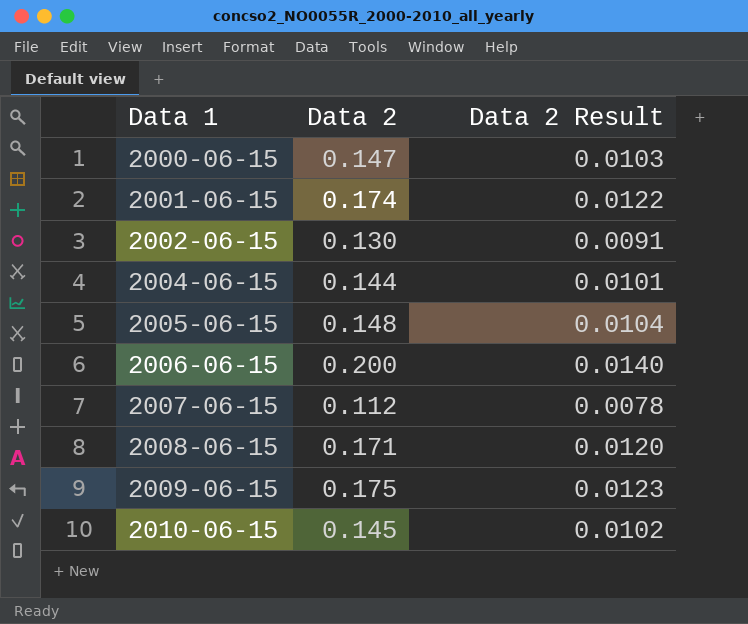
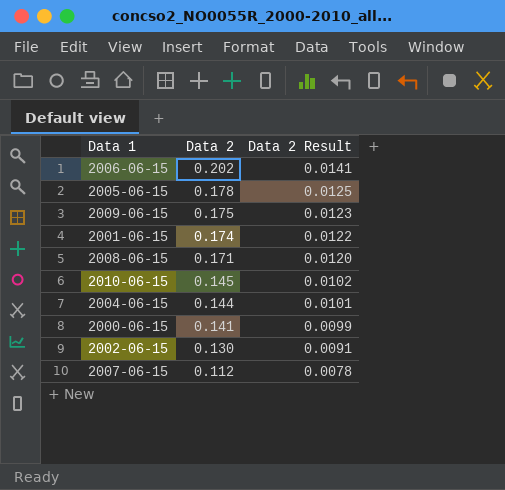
row order: Data 1 ascending -> Data 2 descending
2006-06-15 | Data 2: 0.200 -> 0.202
2006-06-15 | Data 2 Result: 0.0140 -> 0.0141
2005-06-15 | Data 2: 0.148 -> 0.178
2005-06-15 | Data 2 Result: 0.0104 -> 0.0125
2000-06-15 | Data 2: 0.147 -> 0.141
2000-06-15 | Data 2 Result: 0.0103 -> 0.0099

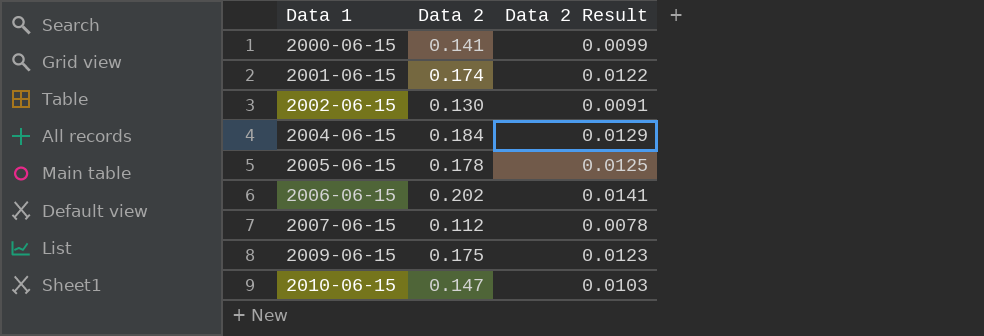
row order: Data 2 descending -> Data 1 ascending
row 2008-06-15: 0.171 | 0.0120 -> none
2004-06-15 | Data 2: 0.144 -> 0.184
2004-06-15 | Data 2 Result: 0.0101 -> 0.0129
2010-06-15 | Data 2: 0.145 -> 0.147
2010-06-15 | Data 2 Result: 0.0102 -> 0.0103

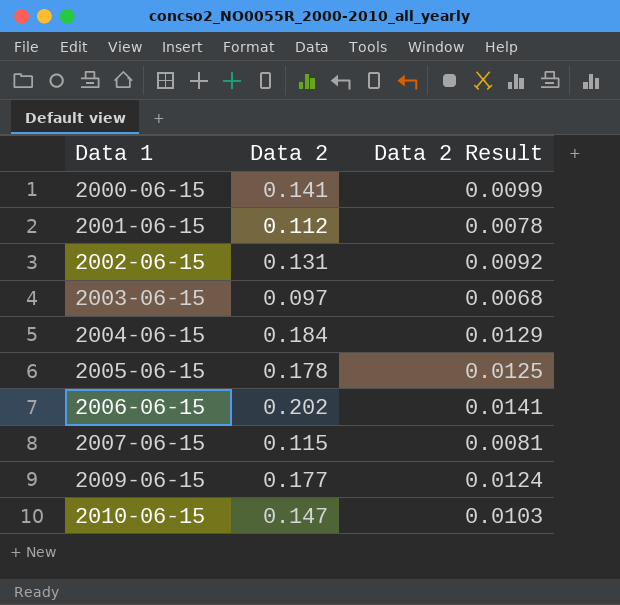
2001-06-15 | Data 2: 0.174 -> 0.112
2001-06-15 | Data 2 Result: 0.0122 -> 0.0078
2002-06-15 | Data 2: 0.130 -> 0.131
2002-06-15 | Data 2 Result: 0.0091 -> 0.0092
row 2003-06-15: none -> 0.097 | 0.0068
2007-06-15 | Data 2: 0.112 -> 0.115
2007-06-15 | Data 2 Result: 0.0078 -> 0.0081
2009-06-15 | Data 2: 0.175 -> 0.177
2009-06-15 | Data 2 Result: 0.0123 -> 0.0124

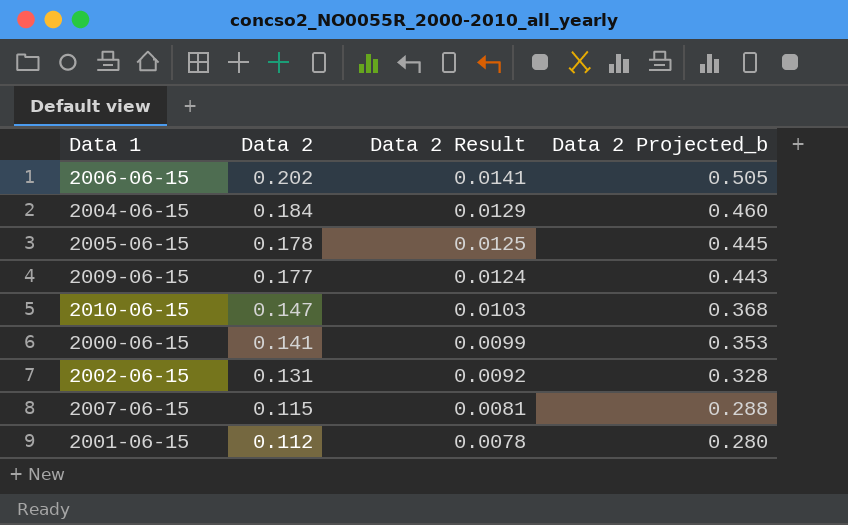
row order: Data 1 ascending -> Data 2 descending
column Data 2 Projected_b | formula: none -> [Data 2] * 2.5
row 2003-06-15: 0.097 | 0.0068 -> none

